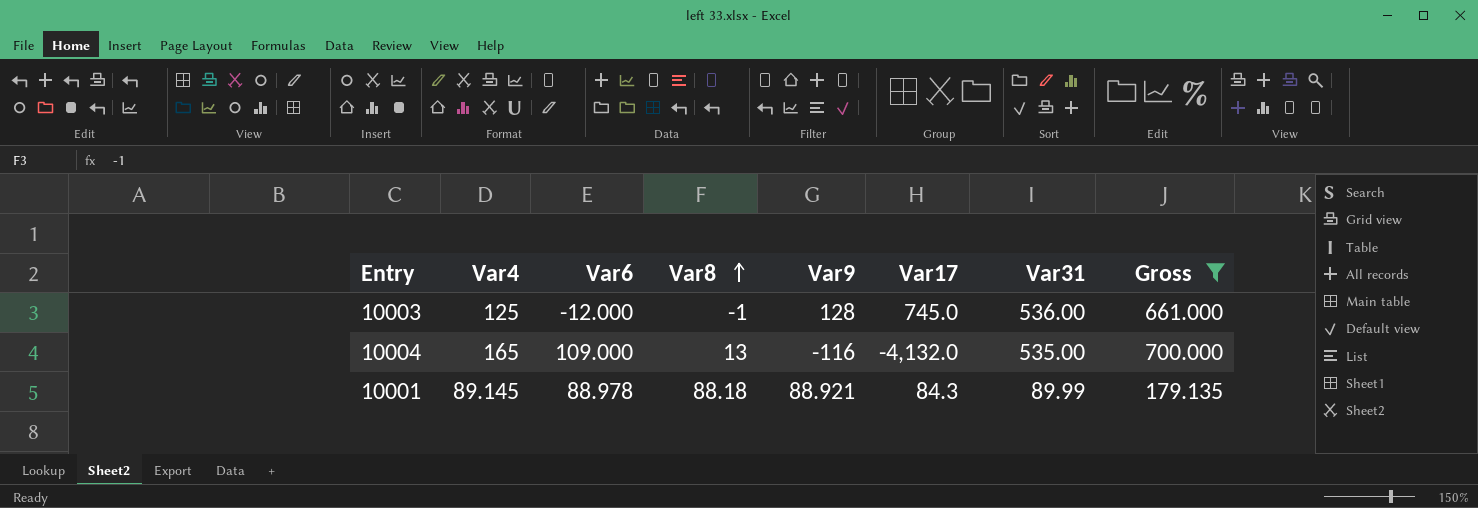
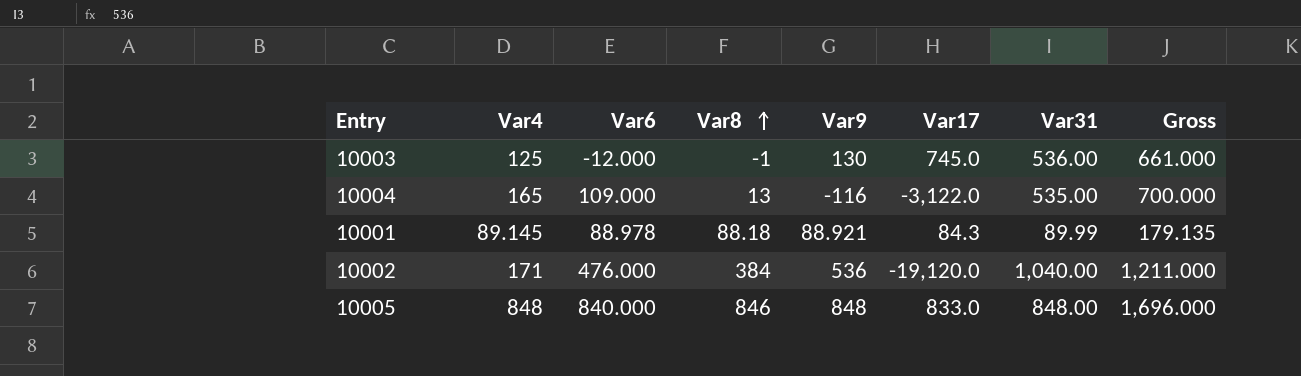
filter: Gross <= 700.000 -> none
10003 | Var9: 128 -> 130
10004 | Var17: -4,132.0 -> -3,122.0

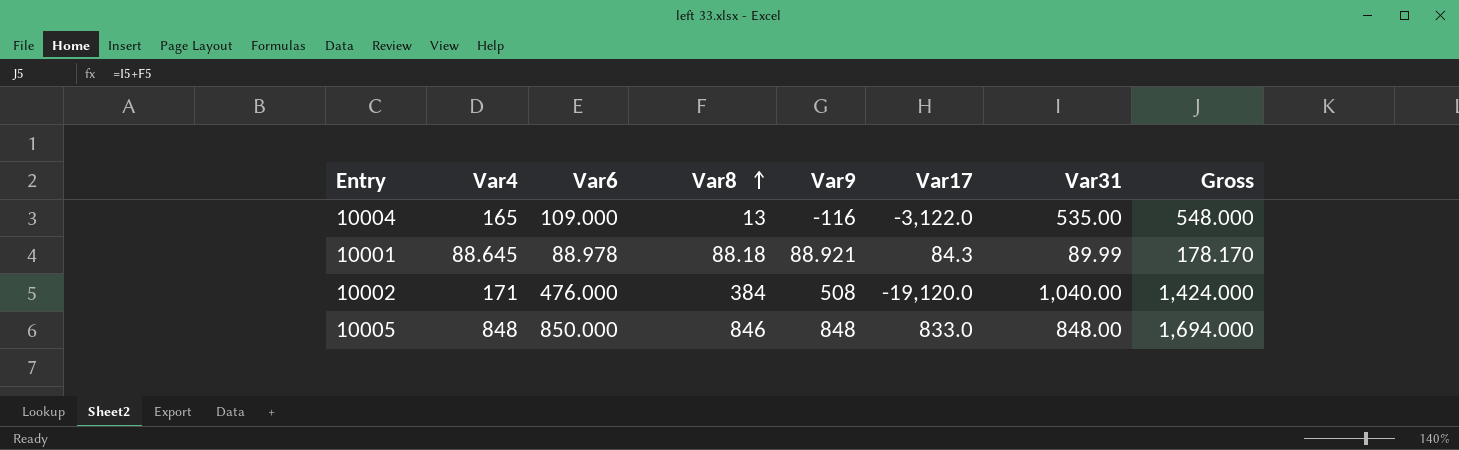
column Gross | formula: [Var4] + [Var31] -> [Var8] + [Var31]
row 10003: 125 | -12.000 | -1 | 130 | 745.0 | 536.00 | 661.000 -> none
10001 | Var4: 89.145 -> 88.645
10002 | Var9: 536 -> 508
10005 | Var6: 840.000 -> 850.000

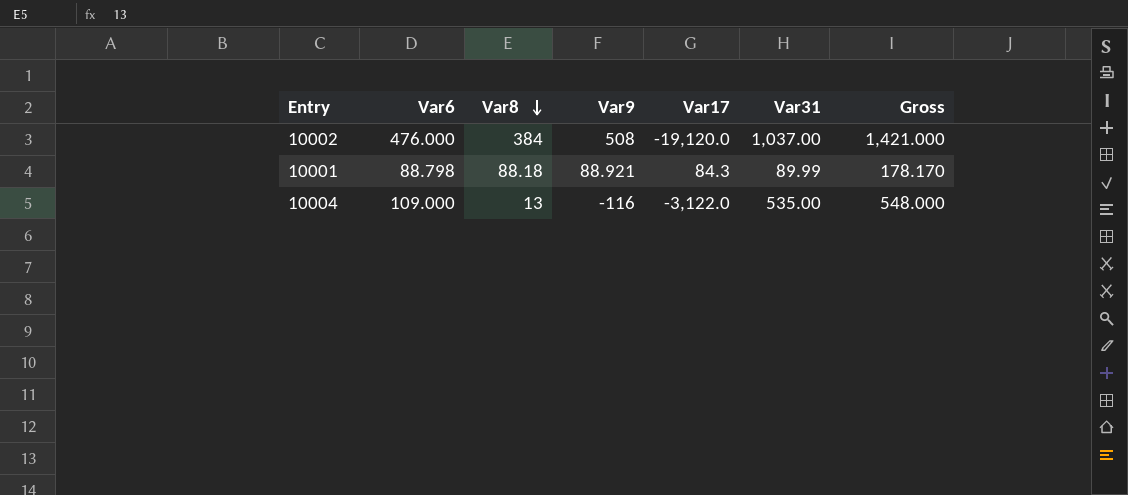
row order: Var8 ascending -> Var8 descending
column Var4 | position: 2 -> none
row 10005: 848 | 850.000 | 846 | 848 | 833.0 | 848.00 | 1,694.000 -> none
10002 | Var31: 1,040.00 -> 1,037.00
10002 | Gross: 1,424.000 -> 1,421.000
10001 | Var6: 88.978 -> 88.798

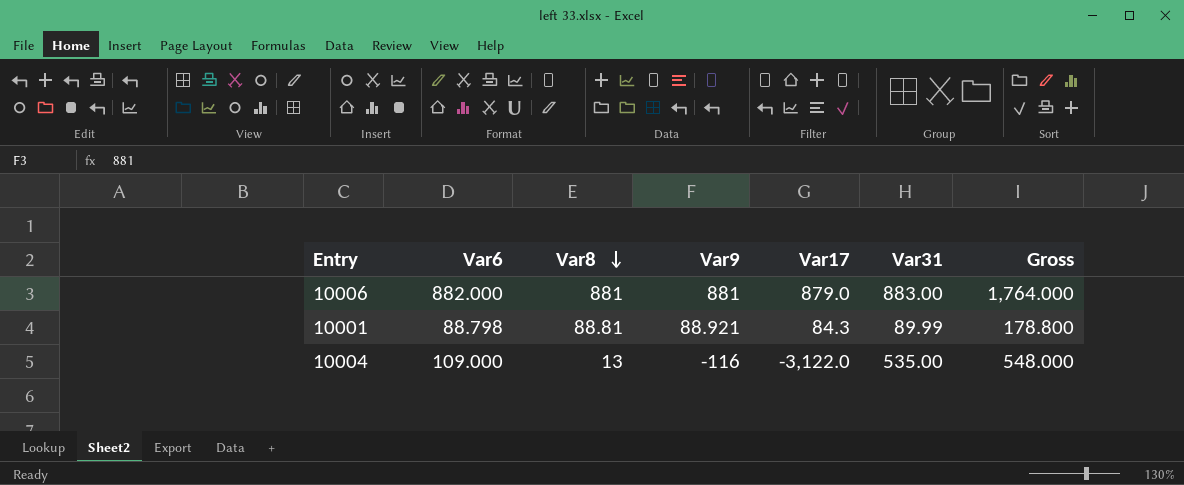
row 10002: 476.000 | 384 | 508 | -19,120.0 | 1,037.00 | 1,421.000 -> none
row 10006: none -> 882.000 | 881 | 881 | 879.0 | 883.00 | 1,764.000
10001 | Var8: 88.18 -> 88.81
10001 | Gross: 178.170 -> 178.800

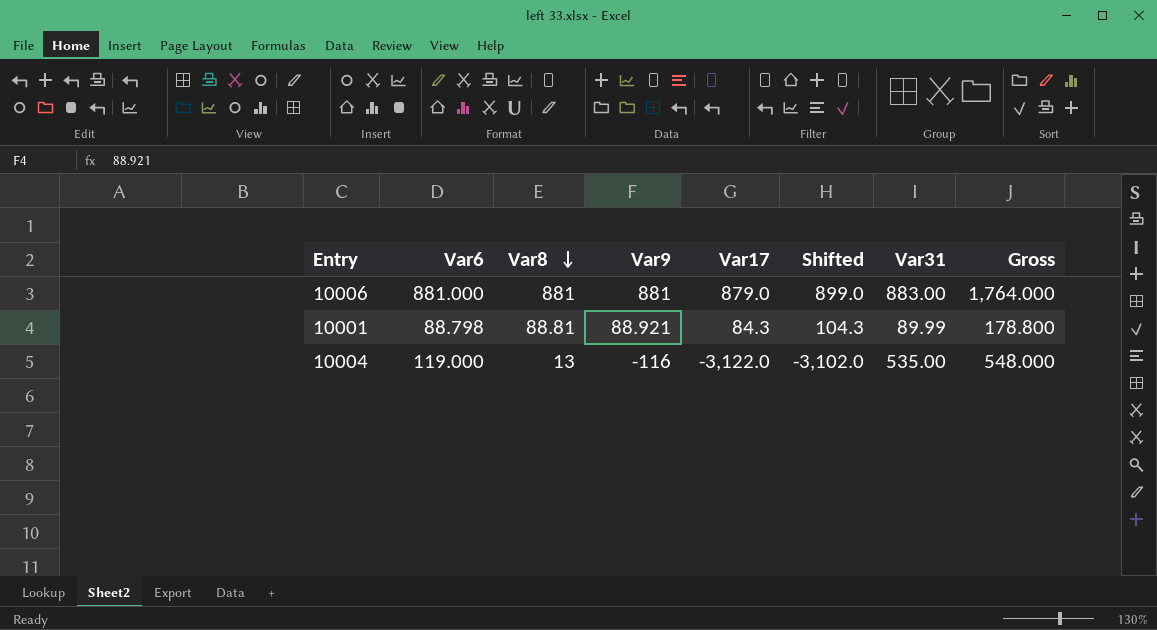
column Shifted | formula: none -> [Var17] + 20
10006 | Var6: 882.000 -> 881.000
10004 | Var6: 109.000 -> 119.000

